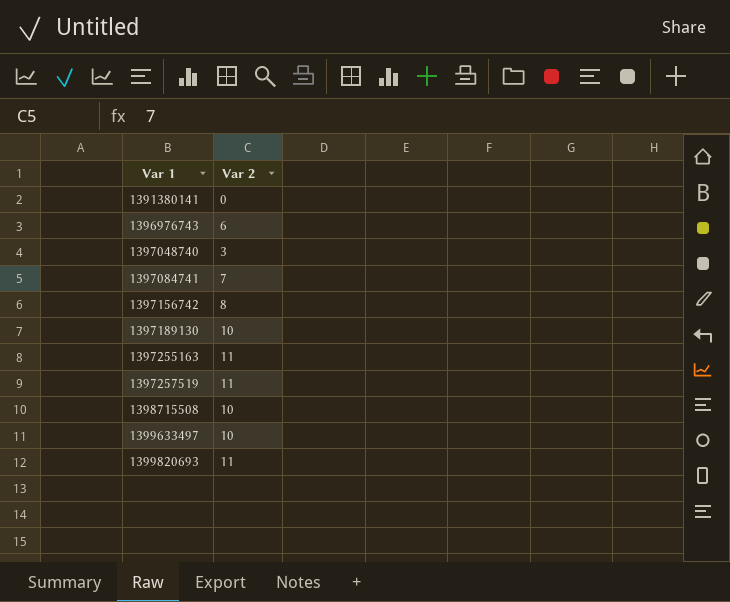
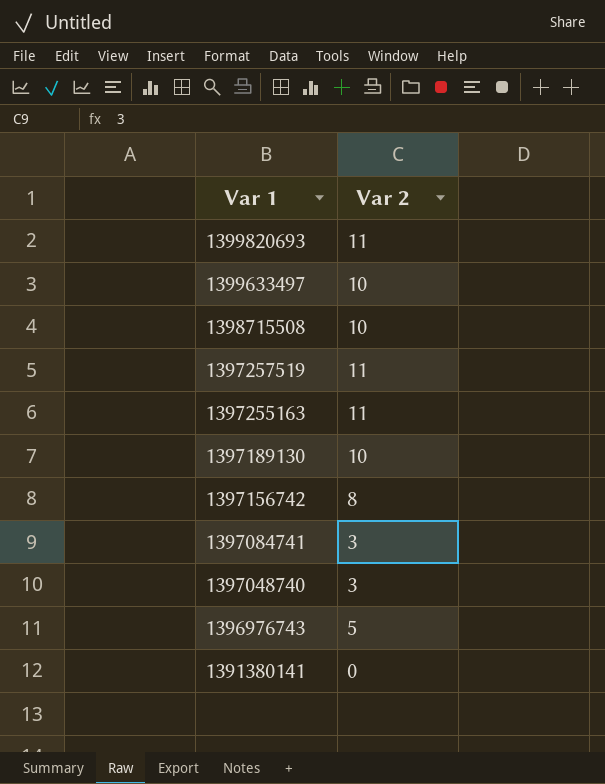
row order: Var 1 ascending -> Var 1 descending
1397084741 | Var 2: 7 -> 3
1396976743 | Var 2: 6 -> 5

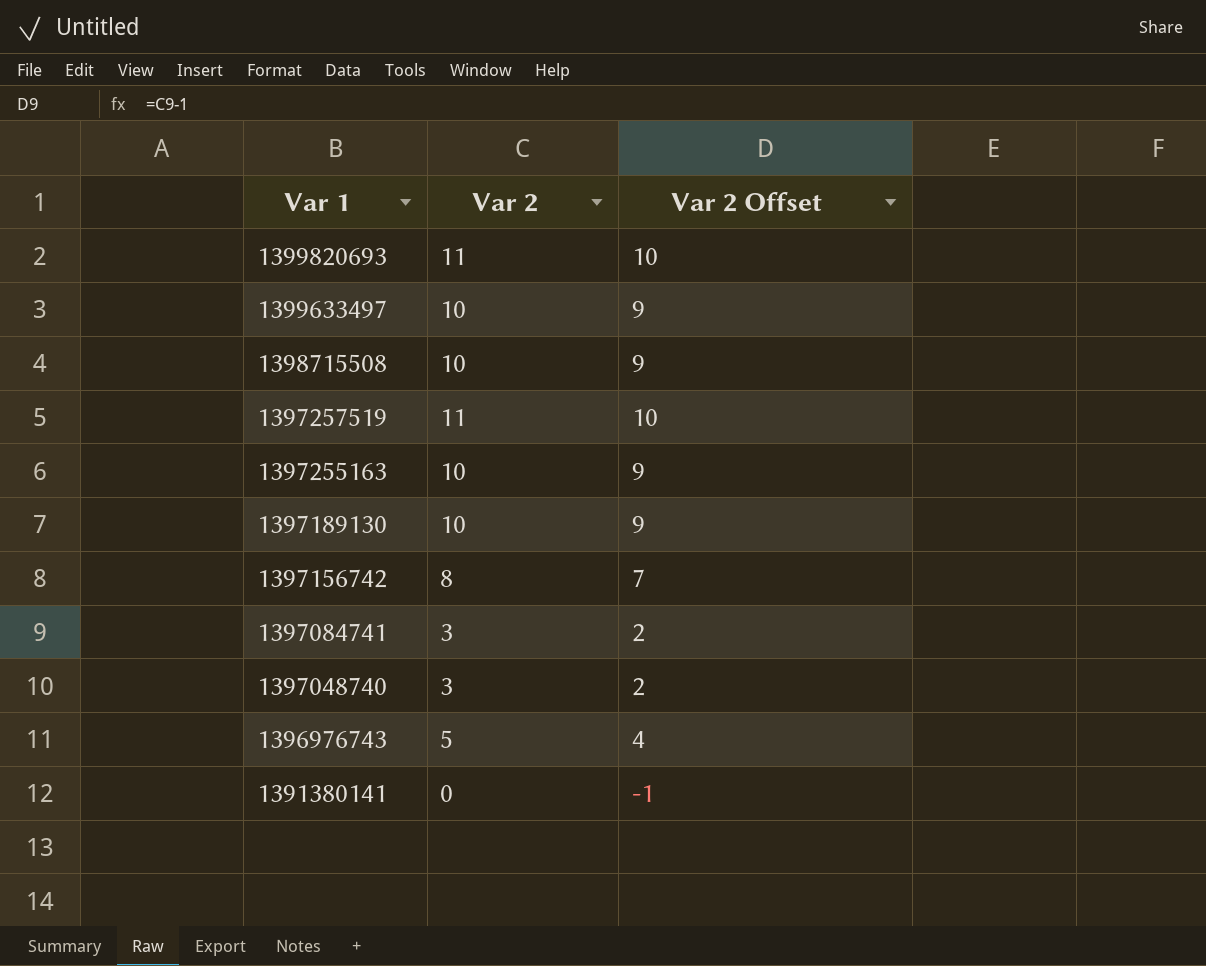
column Var 2 Offset | formula: none -> [Var 2] - 1
1397255163 | Var 2: 11 -> 10

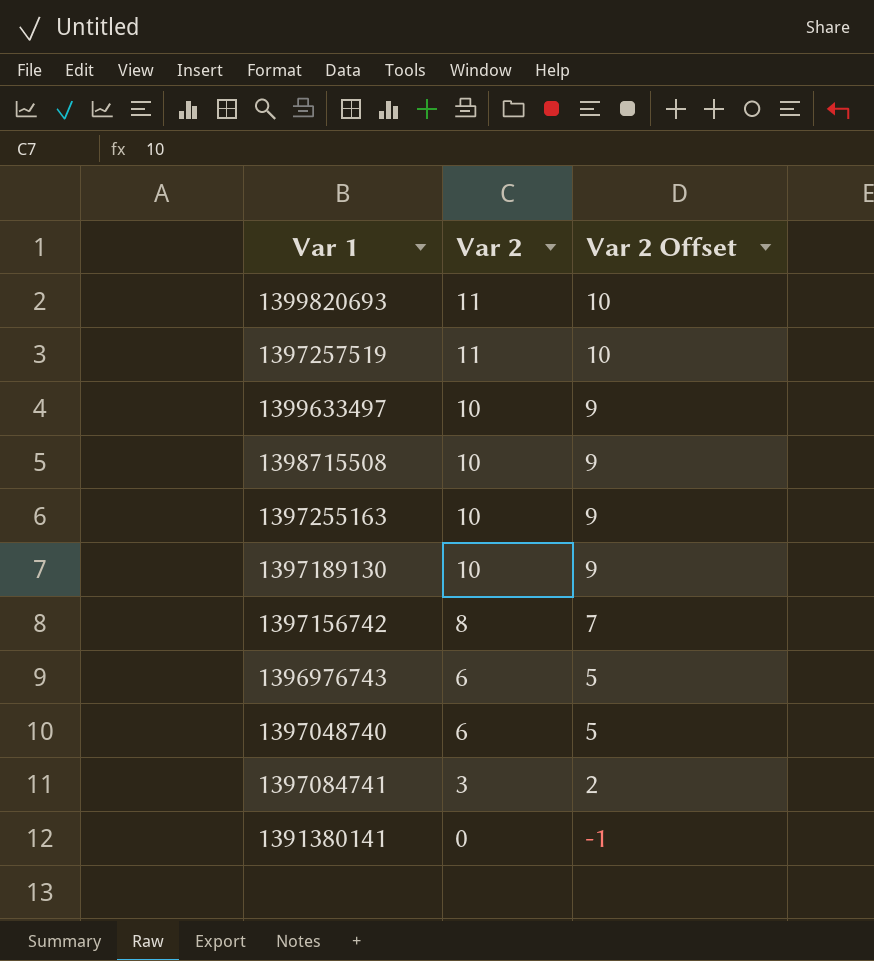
row order: Var 1 descending -> Var 2 descending
1396976743 | Var 2: 5 -> 6
1396976743 | Var 2 Offset: 4 -> 5
1397048740 | Var 2: 3 -> 6
1397048740 | Var 2 Offset: 2 -> 5

